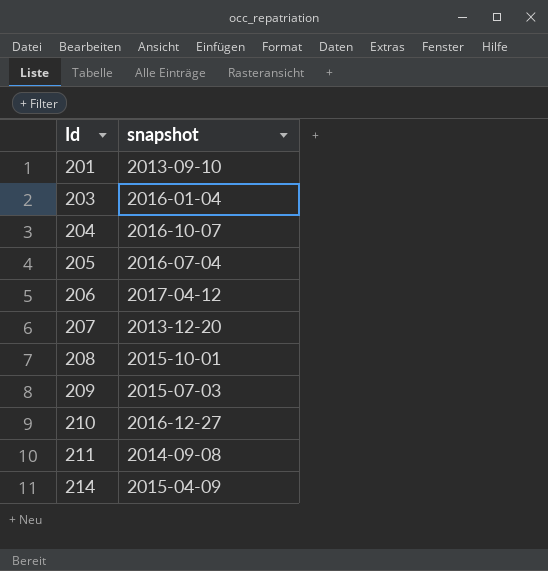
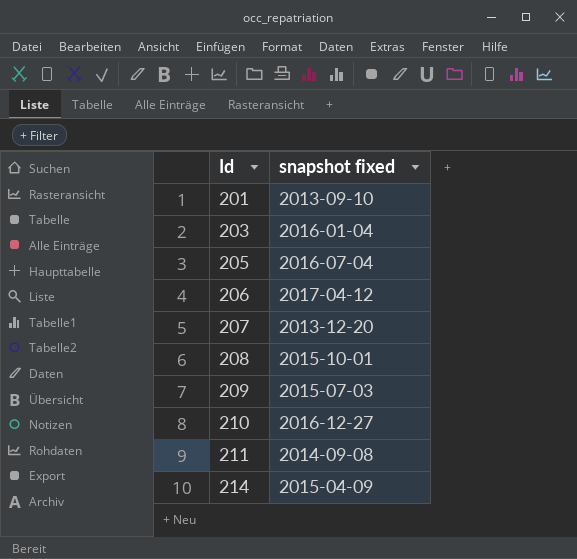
column name: snapshot -> snapshot fixed
row 204: 2016-10-07 -> none

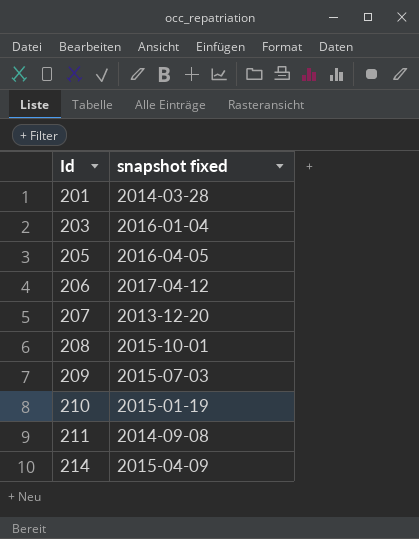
201 | snapshot fixed: 2013-09-10 -> 2014-03-28
205 | snapshot fixed: 2016-07-04 -> 2016-04-05
210 | snapshot fixed: 2016-12-27 -> 2015-01-19

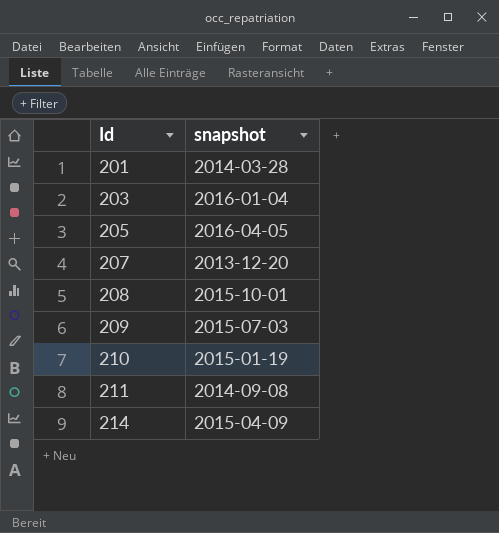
column name: snapshot fixed -> snapshot
row 206: 2017-04-12 -> none

